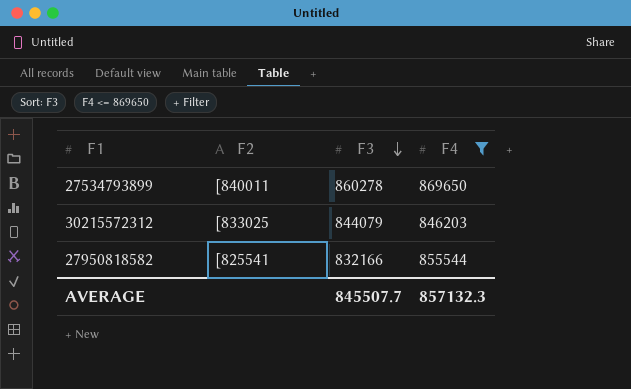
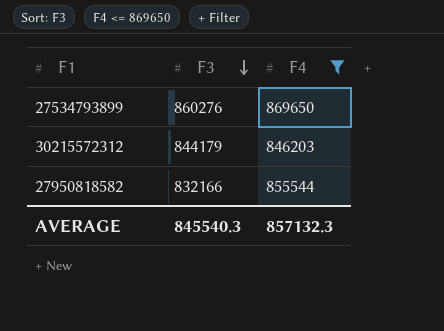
column F2 | position: 2 -> none
27534793899 | F3: 860278 -> 860276
30215572312 | F3: 844079 -> 844179
AVERAGE | F3: 845507.7 -> 845540.3

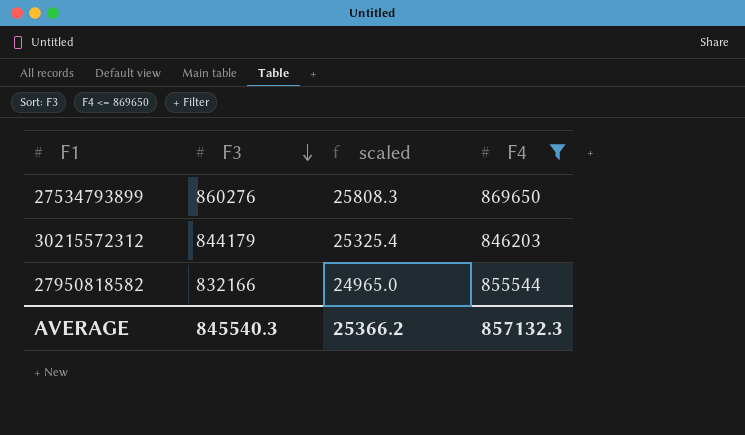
column scaled | formula: none -> [F3] * 0.03

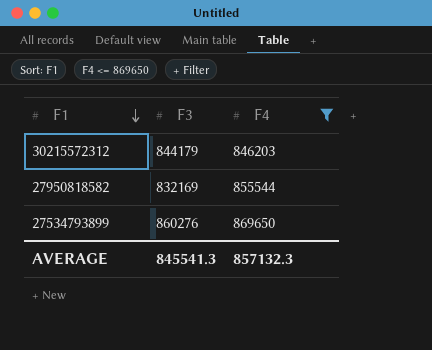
row order: F3 descending -> F1 descending
column scaled | formula: [F3] * 0.03 -> none
27950818582 | F3: 832166 -> 832169
AVERAGE | F3: 845540.3 -> 845541.3

